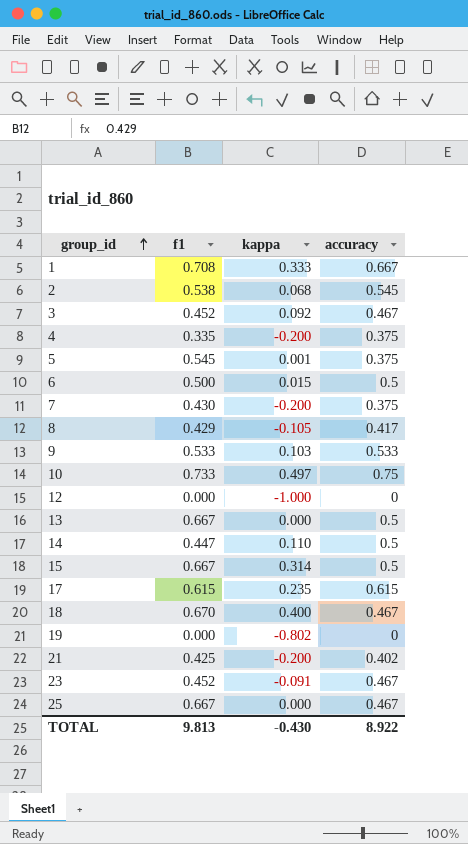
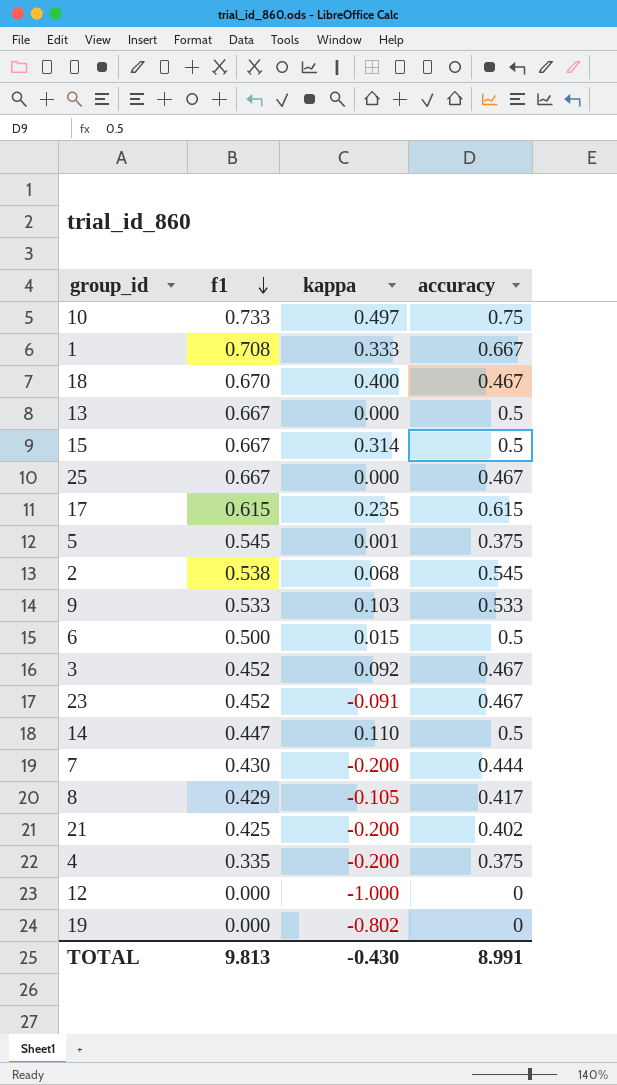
row order: group_id ascending -> f1 descending
7 | accuracy: 0.375 -> 0.444
TOTAL | accuracy: 8.922 -> 8.991

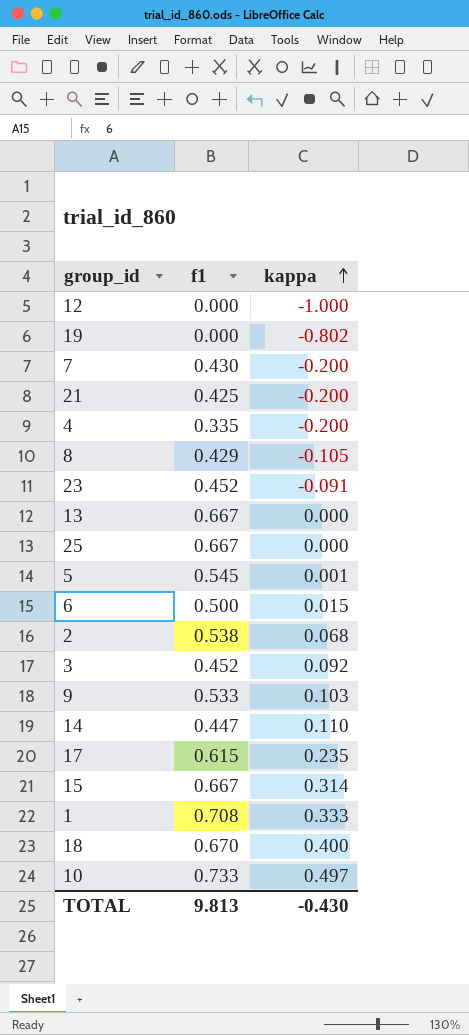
row order: f1 descending -> kappa ascending
column accuracy | position: 4 -> none

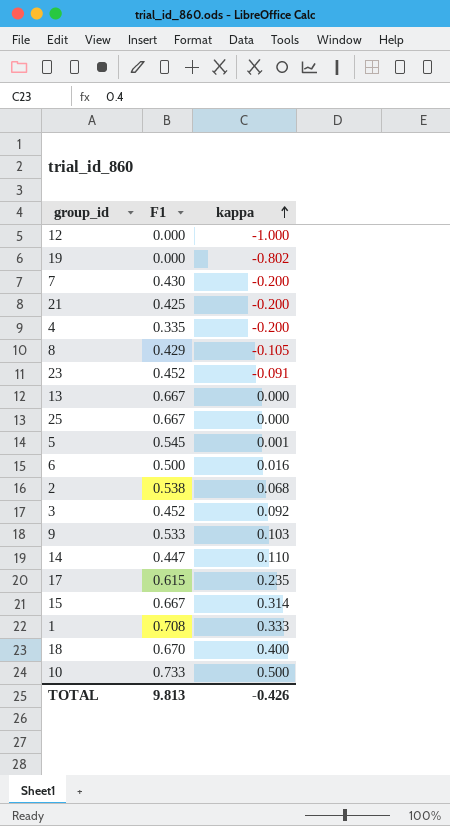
column name: f1 -> F1
6 | kappa: 0.015 -> 0.016
10 | kappa: 0.497 -> 0.500
TOTAL | kappa: -0.430 -> -0.426

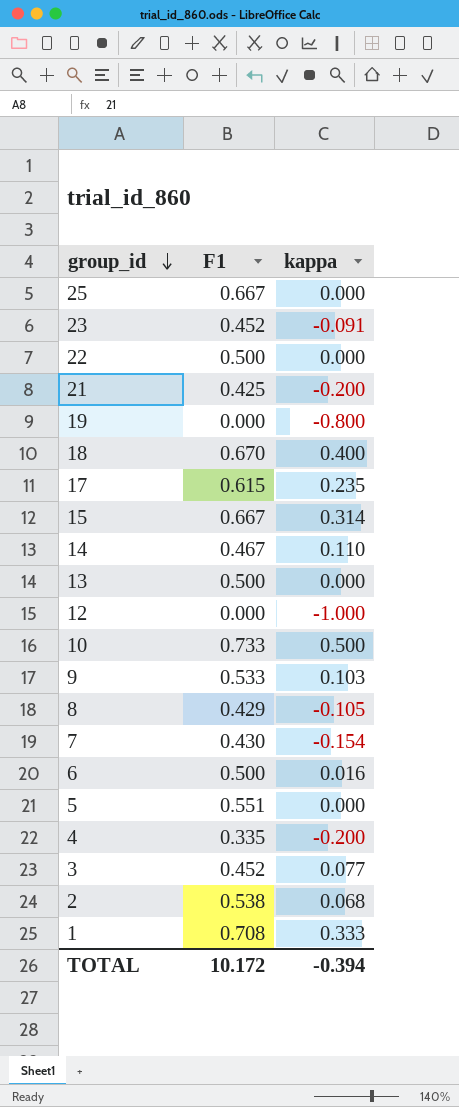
row order: kappa ascending -> group_id descending
row 22: none -> 0.500 | 0.000
19 | kappa: -0.802 -> -0.800
14 | F1: 0.447 -> 0.467
13 | F1: 0.667 -> 0.500
7 | kappa: -0.200 -> -0.154
5 | F1: 0.545 -> 0.551
5 | kappa: 0.001 -> 0.000
3 | kappa: 0.092 -> 0.077
TOTAL | F1: 9.813 -> 10.172
TOTAL | kappa: -0.426 -> -0.394

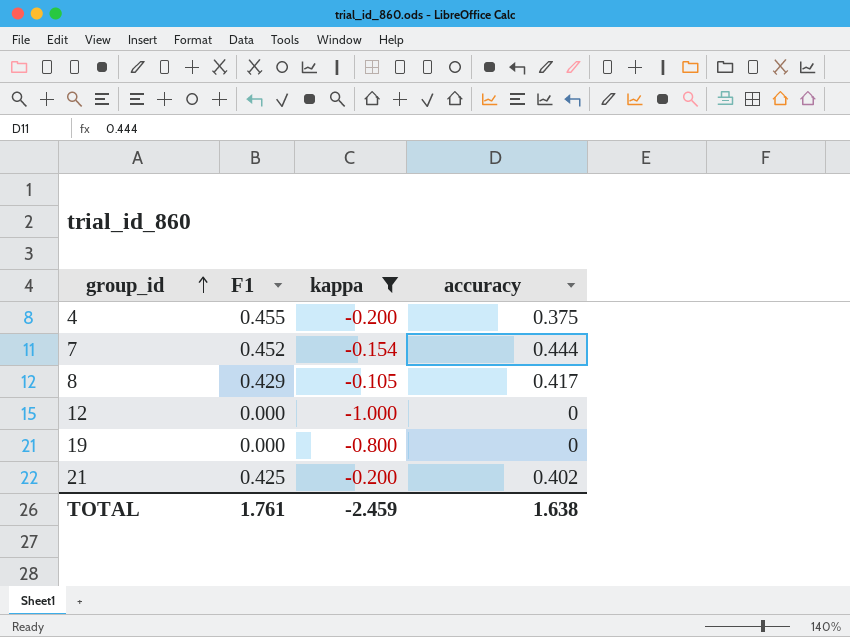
filter: none -> kappa <= -0.105
row order: group_id descending -> group_id ascending
column accuracy | position: none -> 4
4 | F1: 0.335 -> 0.455
7 | F1: 0.430 -> 0.452
TOTAL | F1: 10.172 -> 1.761
TOTAL | kappa: -0.394 -> -2.459

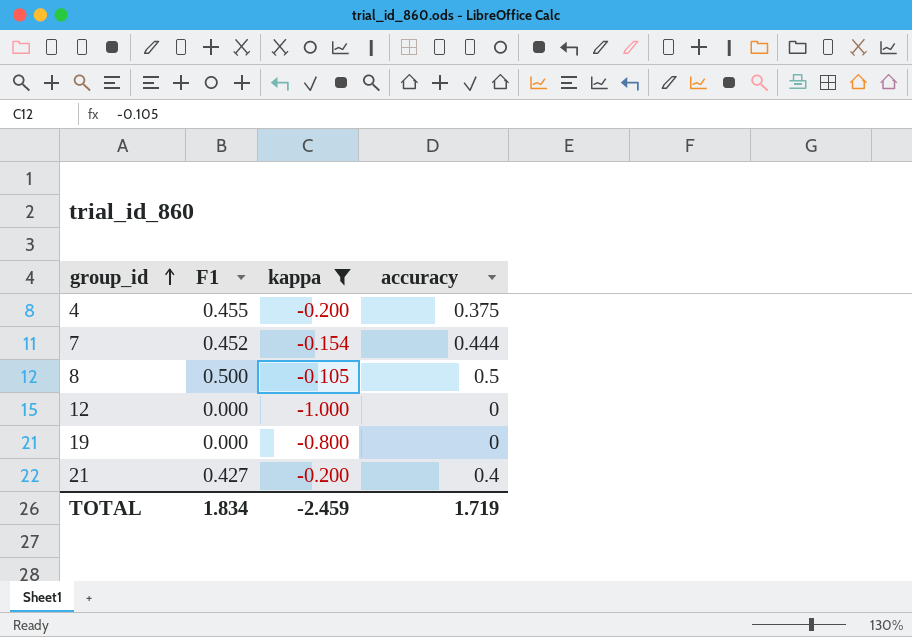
8 | F1: 0.429 -> 0.500
8 | accuracy: 0.417 -> 0.5
21 | F1: 0.425 -> 0.427
21 | accuracy: 0.402 -> 0.4
TOTAL | F1: 1.761 -> 1.834
TOTAL | accuracy: 1.638 -> 1.719

